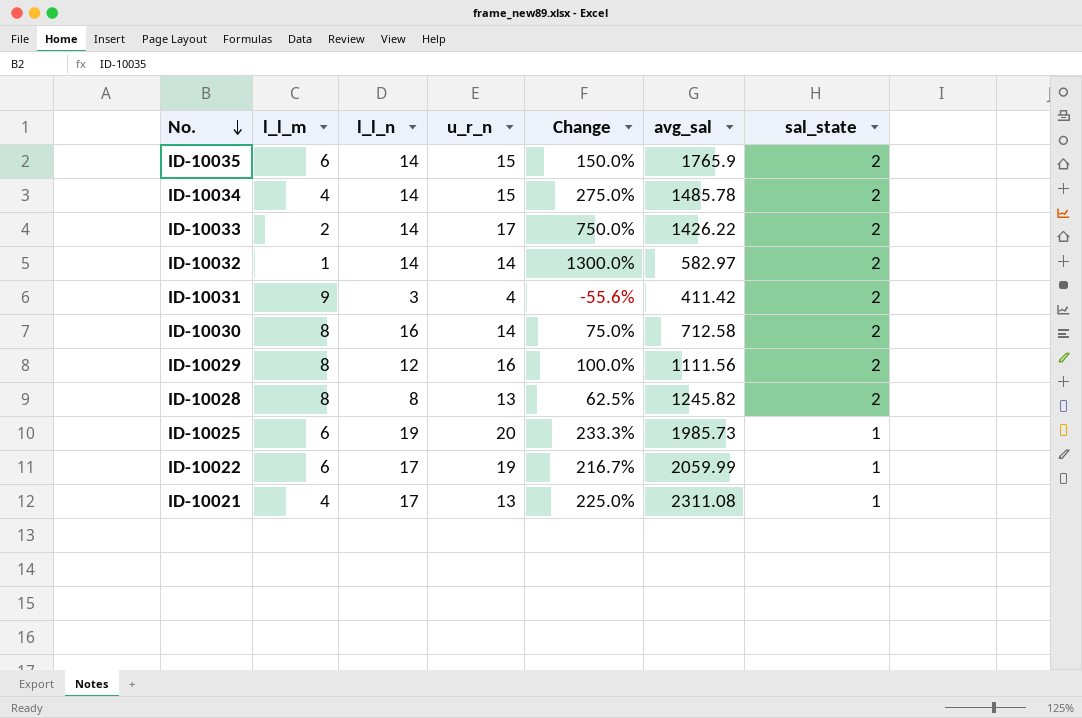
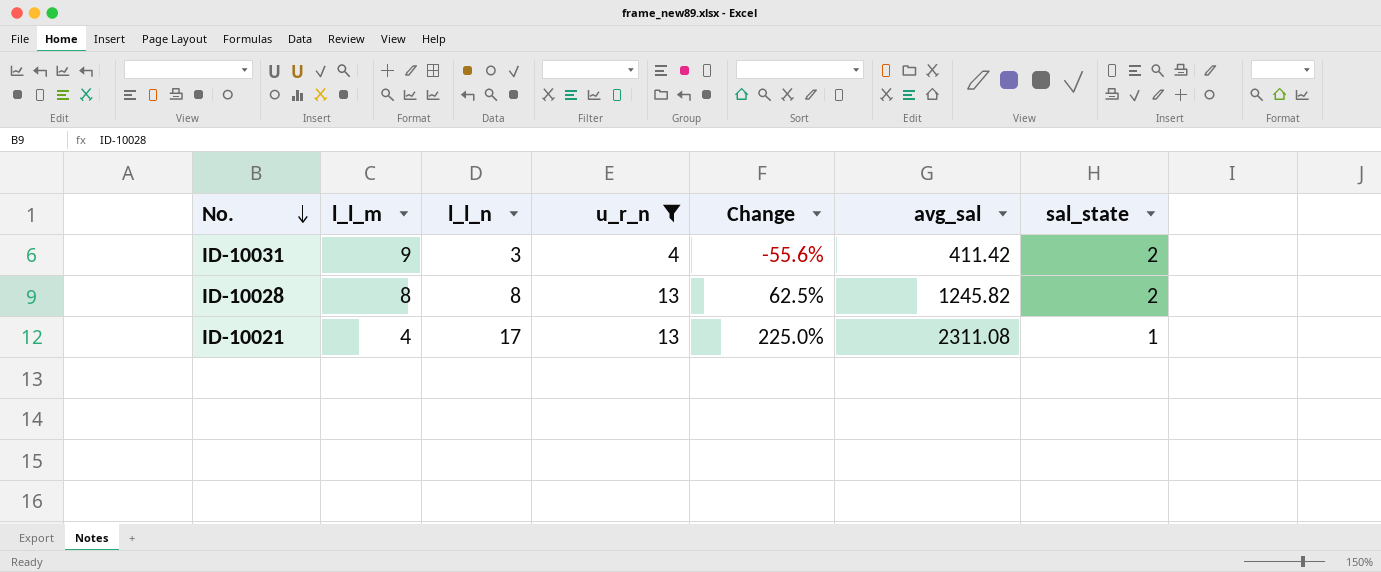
filter: none -> u_r_n <= 13

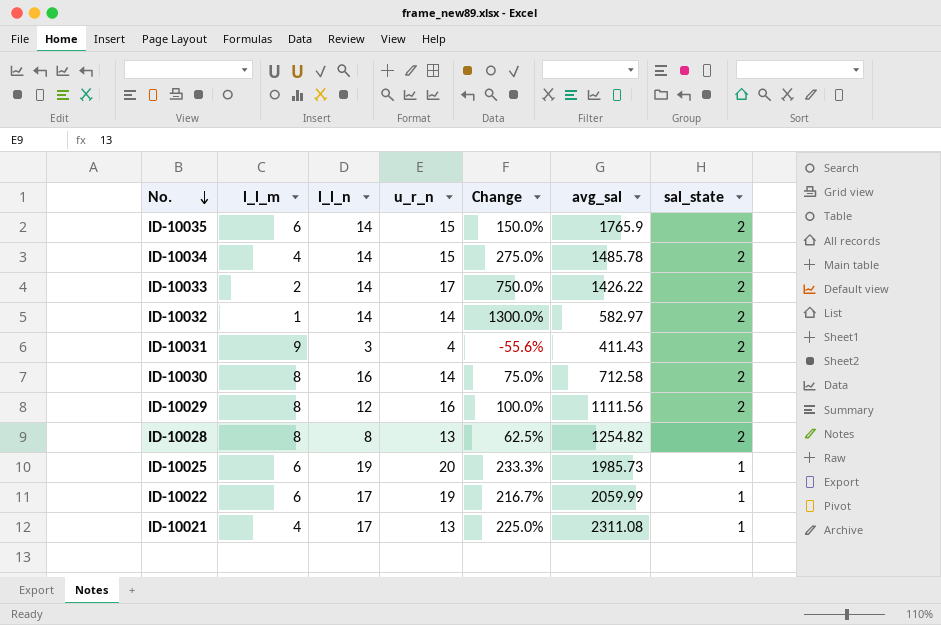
filter: u_r_n <= 13 -> none
ID-10031 | avg_sal: 411.42 -> 411.43
ID-10028 | avg_sal: 1245.82 -> 1254.82

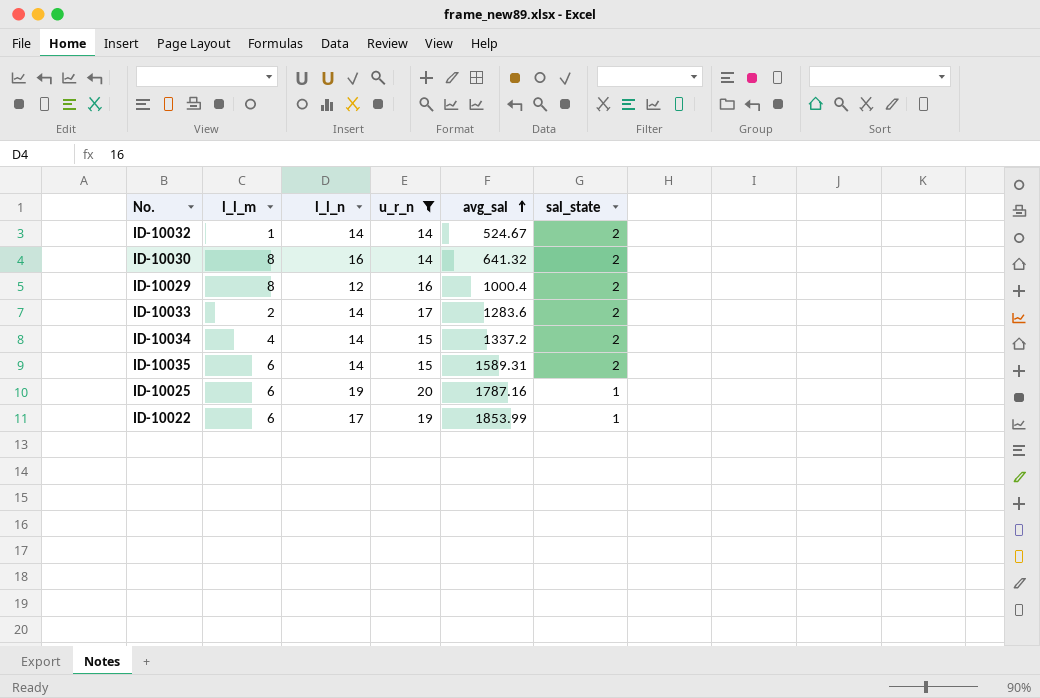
filter: none -> u_r_n >= 14
row order: No. descending -> avg_sal ascending
column Change | formula: ([u_r_n] - [l_l_m]) / [l_l_m] -> none
ID-10032 | avg_sal: 582.97 -> 524.67
ID-10030 | avg_sal: 712.58 -> 641.32
ID-10029 | avg_sal: 1111.56 -> 1000.4
ID-10033 | avg_sal: 1426.22 -> 1283.6
ID-10034 | avg_sal: 1485.78 -> 1337.2
ID-10035 | avg_sal: 1765.9 -> 1589.31
ID-10025 | avg_sal: 1985.73 -> 1787.16
ID-10022 | avg_sal: 2059.99 -> 1853.99

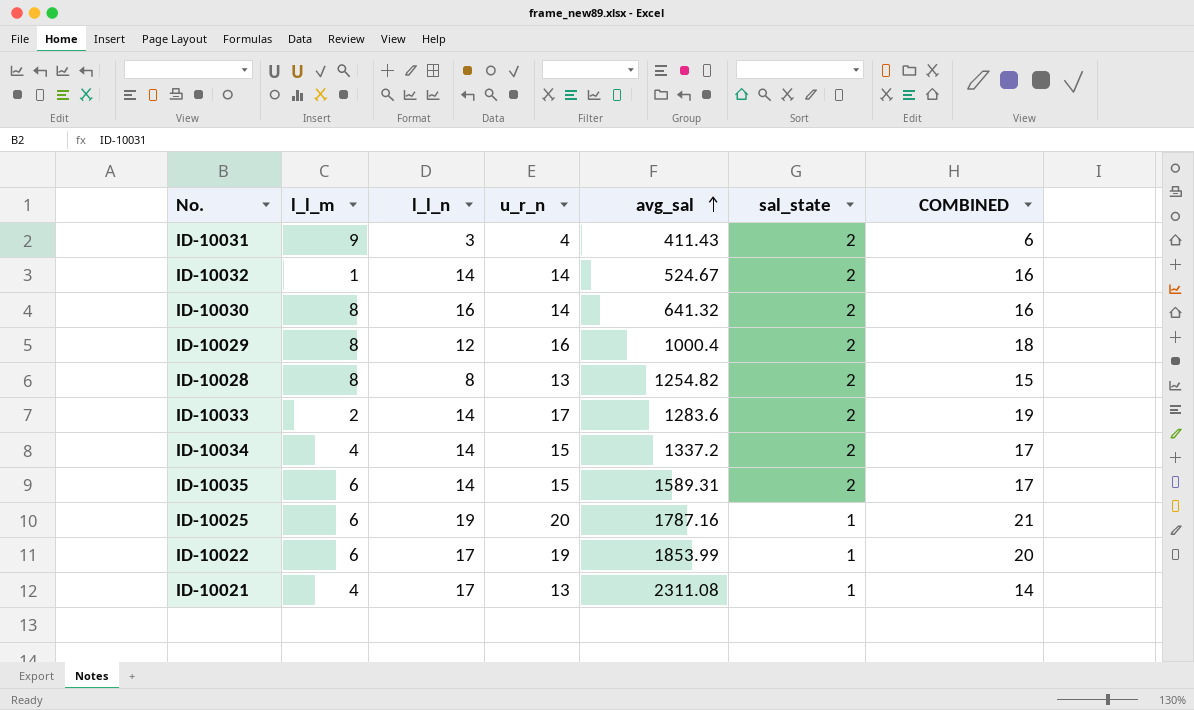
filter: u_r_n >= 14 -> none
column COMBINED | formula: none -> [u_r_n] + [sal_state]

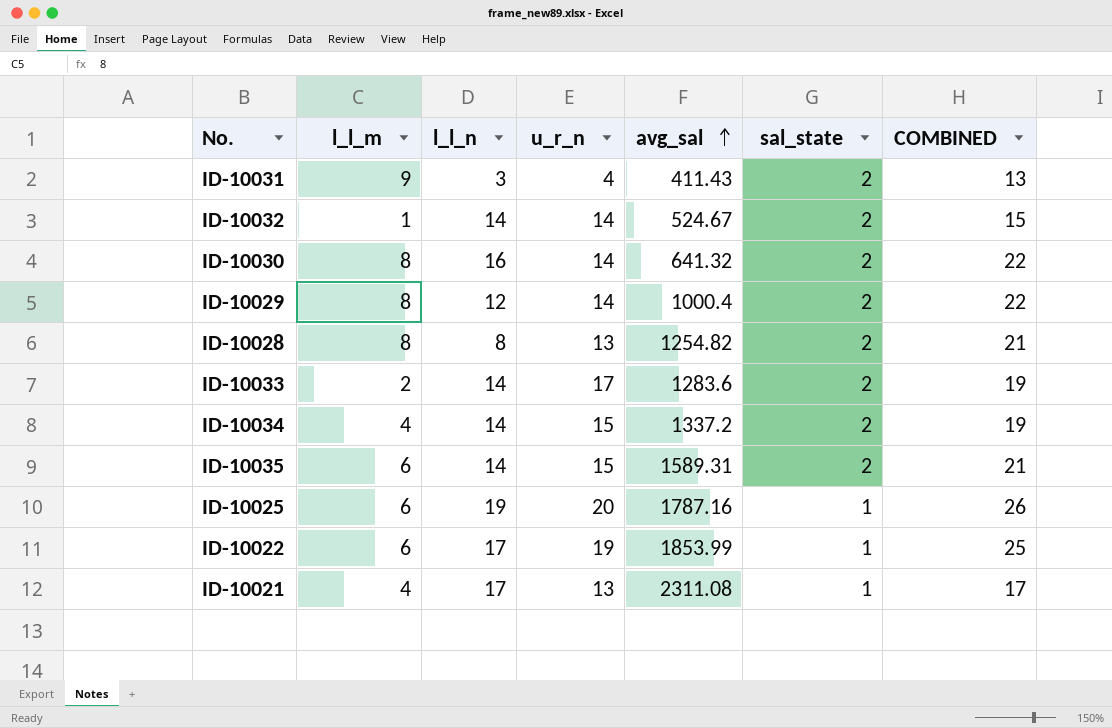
column COMBINED | formula: [u_r_n] + [sal_state] -> [l_l_m] + [u_r_n]
ID-10029 | u_r_n: 16 -> 14

